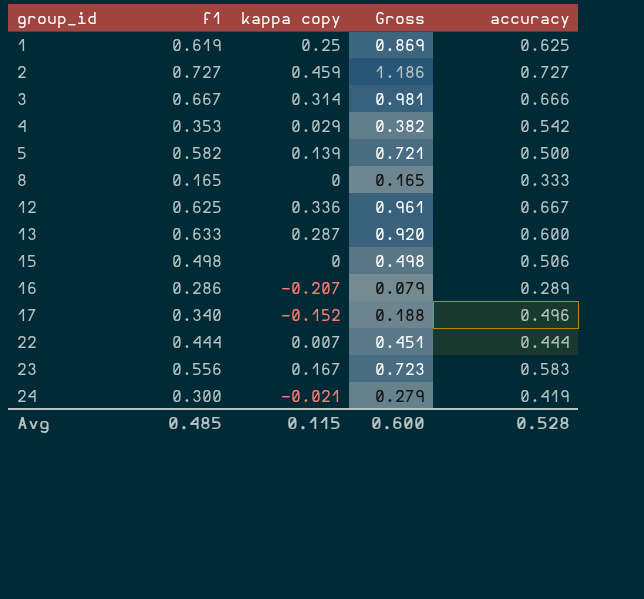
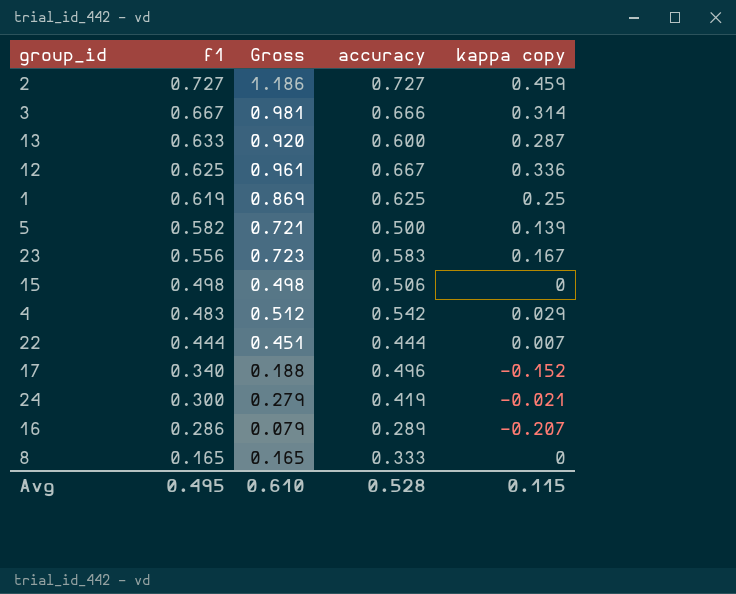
row order: group_id ascending -> f1 descending
column kappa copy | position: 3 -> 5
4 | f1: 0.353 -> 0.483
4 | Gross: 0.382 -> 0.512
Avg | f1: 0.485 -> 0.495
Avg | Gross: 0.600 -> 0.610

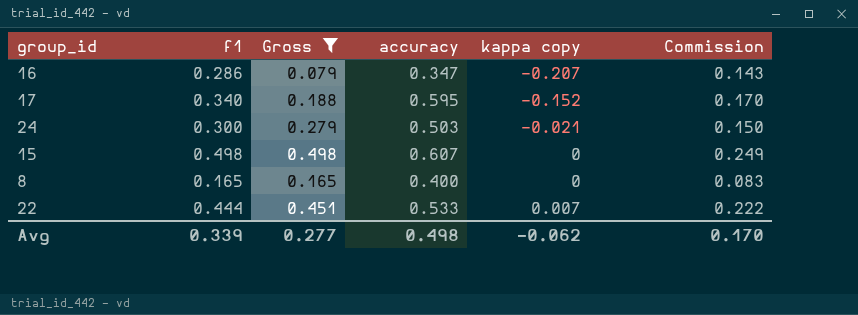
filter: none -> Gross <= 0.498
row order: f1 descending -> kappa copy ascending
column Commission | formula: none -> [f1] * 0.5
16 | accuracy: 0.289 -> 0.347
17 | accuracy: 0.496 -> 0.595
24 | accuracy: 0.419 -> 0.503
15 | accuracy: 0.506 -> 0.607
8 | accuracy: 0.333 -> 0.400
22 | accuracy: 0.444 -> 0.533
Avg | f1: 0.495 -> 0.339
Avg | Gross: 0.610 -> 0.277
Avg | accuracy: 0.528 -> 0.498
Avg | kappa copy: 0.115 -> -0.062

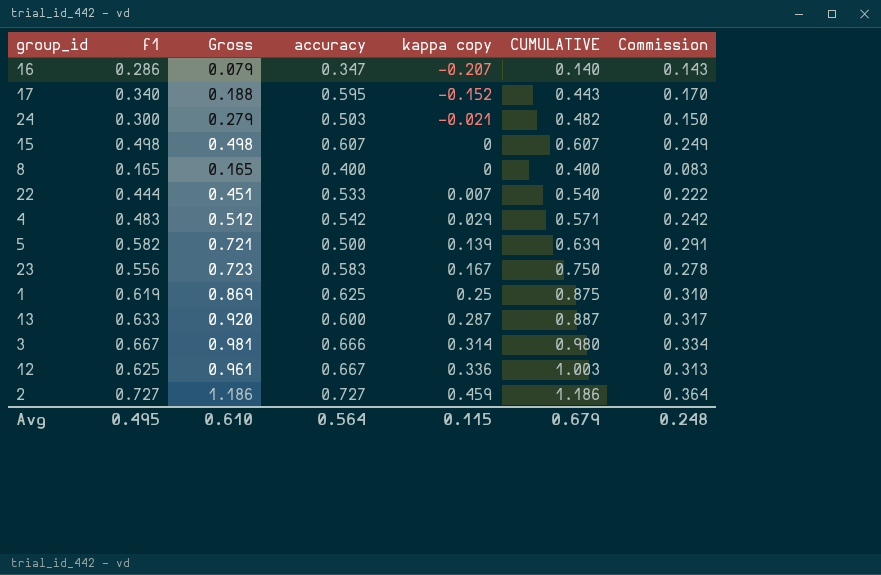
filter: Gross <= 0.498 -> none
column CUMULATIVE | formula: none -> [accuracy] + [kappa copy]
Avg | f1: 0.339 -> 0.495
Avg | Gross: 0.277 -> 0.610
Avg | accuracy: 0.498 -> 0.564
Avg | kappa copy: -0.062 -> 0.115
Avg | Commission: 0.170 -> 0.248

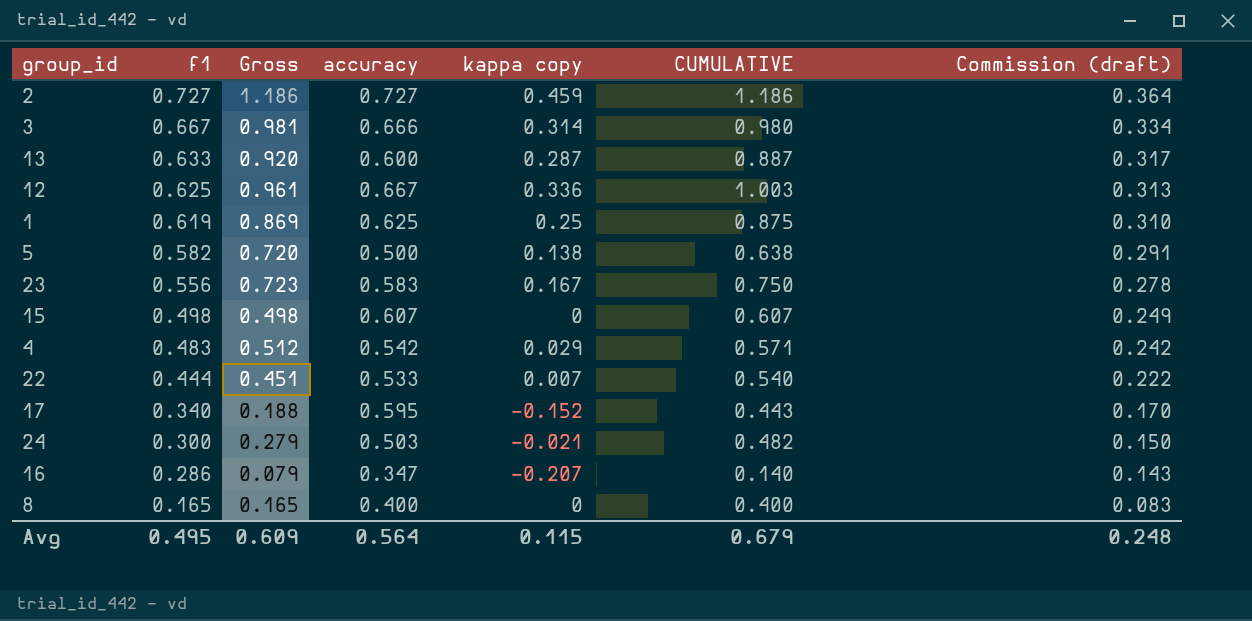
row order: kappa copy ascending -> f1 descending
column name: Commission -> Commission (draft)
5 | Gross: 0.721 -> 0.720
5 | kappa copy: 0.139 -> 0.138
5 | CUMULATIVE: 0.639 -> 0.638
Avg | Gross: 0.610 -> 0.609

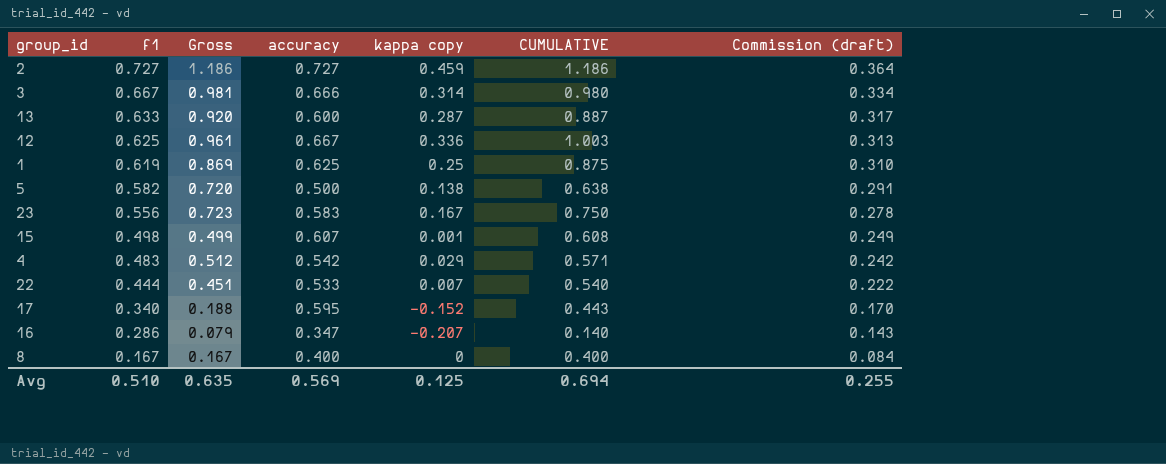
row 24: 0.300 | 0.279 | 0.503 | -0.021 | 0.482 | 0.150 -> none
15 | Gross: 0.498 -> 0.499
15 | kappa copy: 0 -> 0.001
15 | CUMULATIVE: 0.607 -> 0.608
8 | f1: 0.165 -> 0.167
8 | Gross: 0.165 -> 0.167
8 | Commission (draft): 0.083 -> 0.084
Avg | f1: 0.495 -> 0.510
Avg | Gross: 0.609 -> 0.635
Avg | accuracy: 0.564 -> 0.569
Avg | kappa copy: 0.115 -> 0.125
Avg | CUMULATIVE: 0.679 -> 0.694
Avg | Commission (draft): 0.248 -> 0.255

